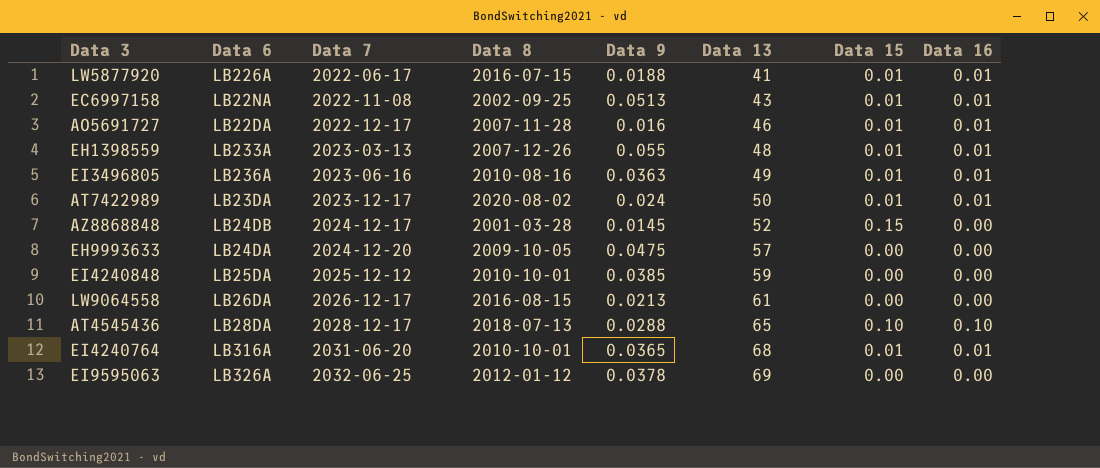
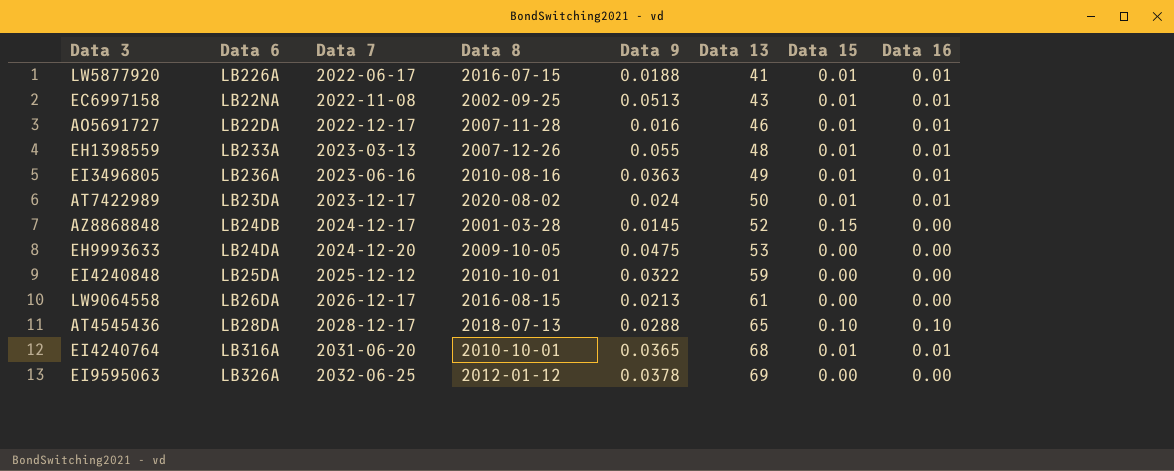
EH9993633 | Data 13: 57 -> 53
EI4240848 | Data 9: 0.0385 -> 0.0322

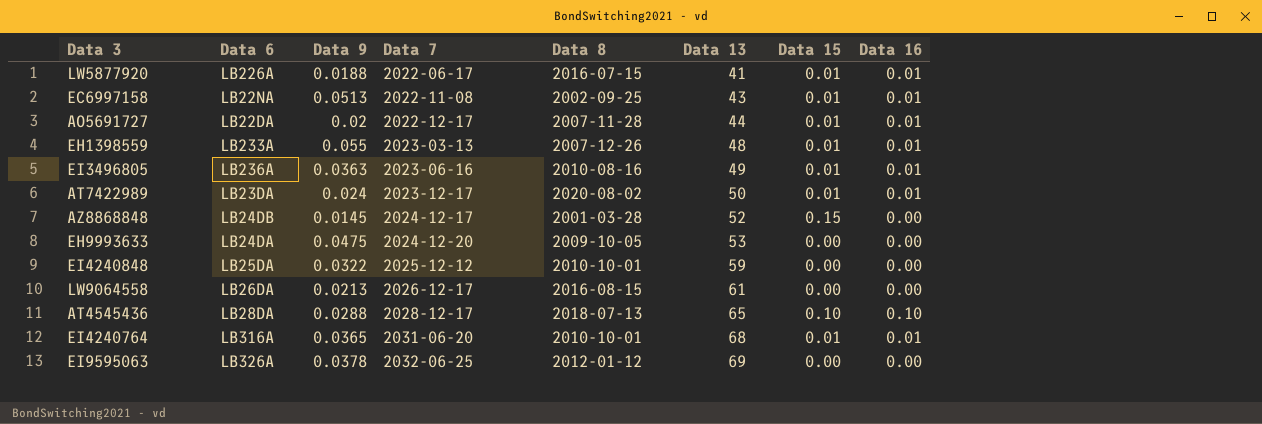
column Data 9 | position: 5 -> 3
AO5691727 | Data 9: 0.016 -> 0.02
AO5691727 | Data 13: 46 -> 44

